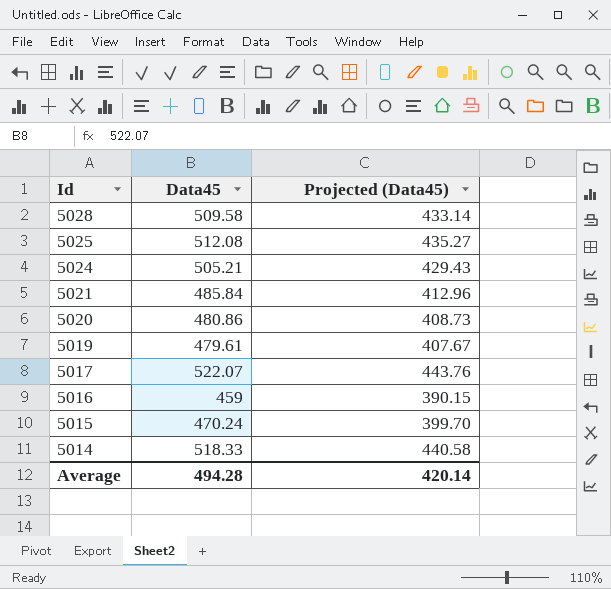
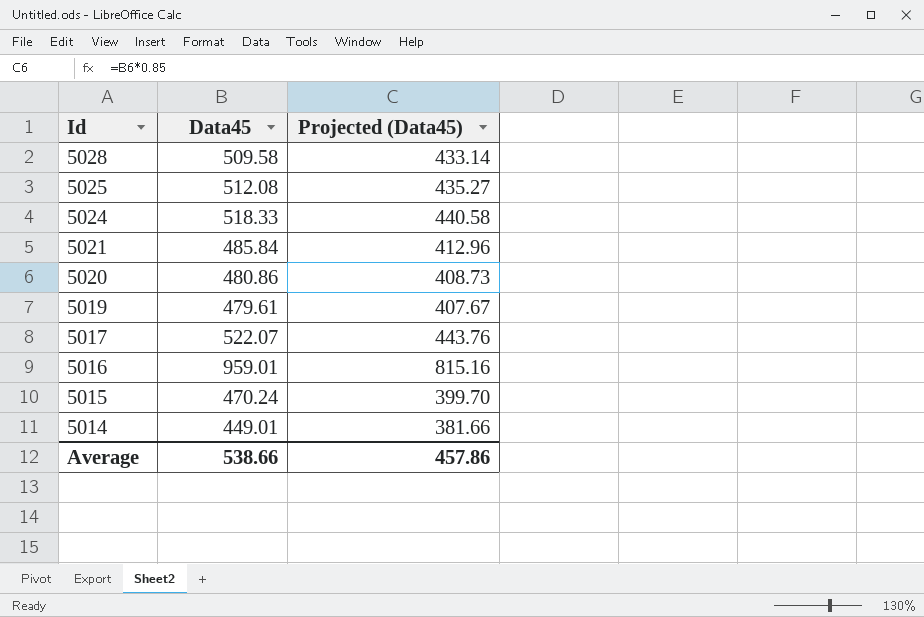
5024 | Data45: 505.21 -> 518.33
5024 | Projected (Data45): 429.43 -> 440.58
5016 | Data45: 459 -> 959.01
5016 | Projected (Data45): 390.15 -> 815.16
5014 | Data45: 518.33 -> 449.01
5014 | Projected (Data45): 440.58 -> 381.66
Average | Data45: 494.28 -> 538.66
Average | Projected (Data45): 420.14 -> 457.86

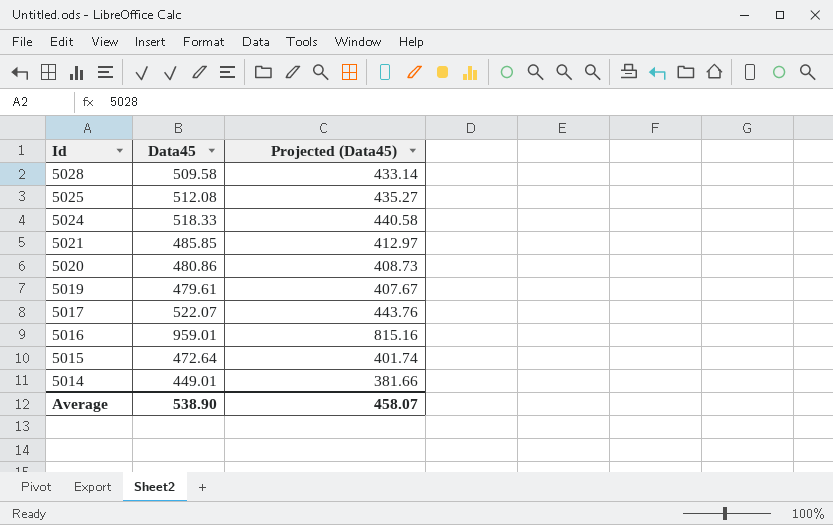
5021 | Data45: 485.84 -> 485.85
5021 | Projected (Data45): 412.96 -> 412.97
5015 | Data45: 470.24 -> 472.64
5015 | Projected (Data45): 399.70 -> 401.74
Average | Data45: 538.66 -> 538.90
Average | Projected (Data45): 457.86 -> 458.07

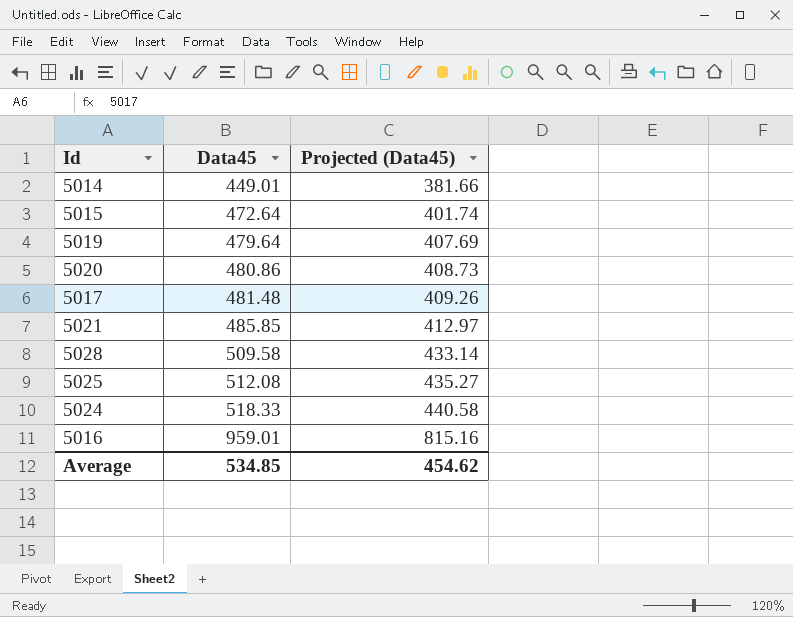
row order: Id descending -> Data45 ascending
5019 | Data45: 479.61 -> 479.64
5019 | Projected (Data45): 407.67 -> 407.69
5017 | Data45: 522.07 -> 481.48
5017 | Projected (Data45): 443.76 -> 409.26
Average | Data45: 538.90 -> 534.85
Average | Projected (Data45): 458.07 -> 454.62

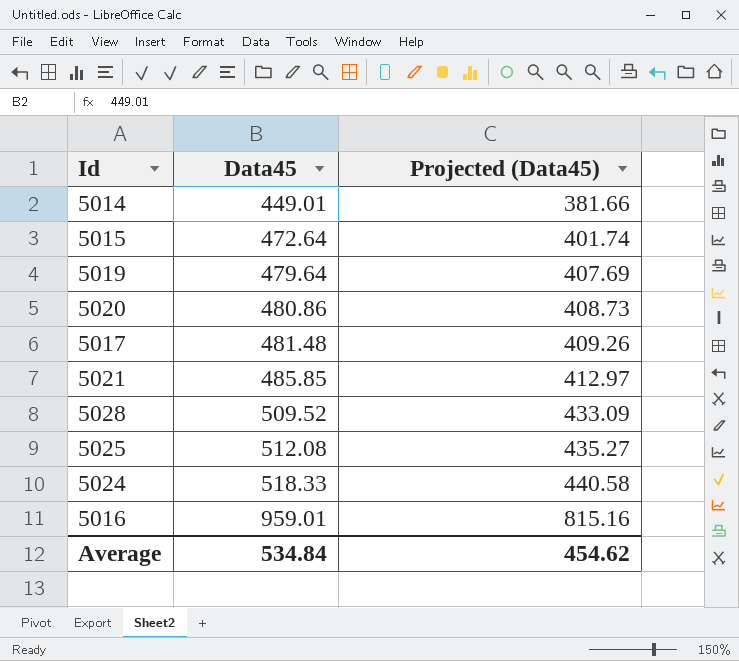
5028 | Data45: 509.58 -> 509.52
5028 | Projected (Data45): 433.14 -> 433.09
Average | Data45: 534.85 -> 534.84

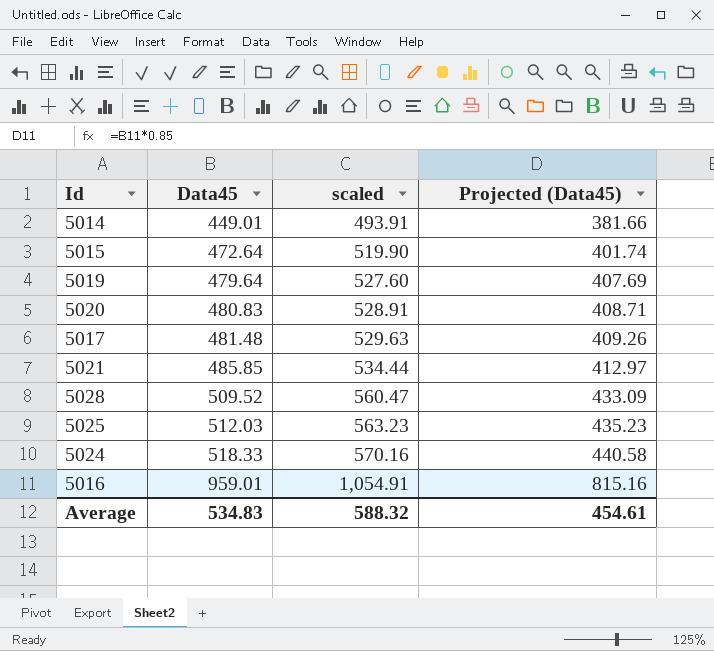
column scaled | formula: none -> [Data45] * 1.1
5020 | Data45: 480.86 -> 480.83
5020 | Projected (Data45): 408.73 -> 408.71
5025 | Data45: 512.08 -> 512.03
5025 | Projected (Data45): 435.27 -> 435.23
Average | Data45: 534.84 -> 534.83
Average | Projected (Data45): 454.62 -> 454.61

